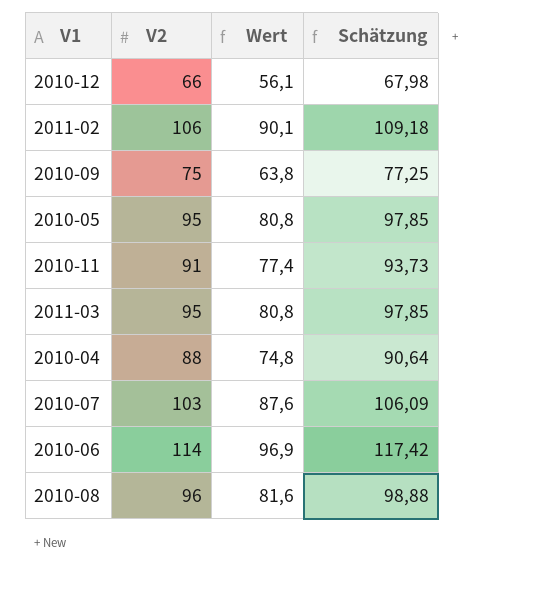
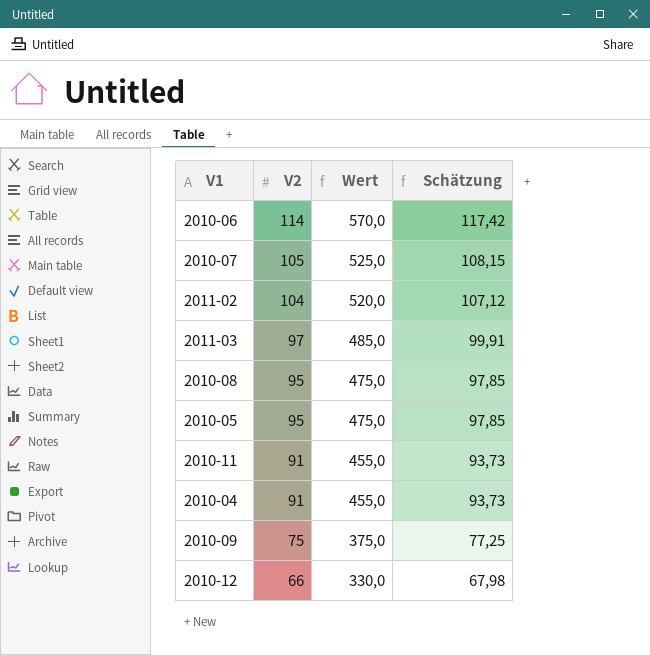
row order: none -> V2 descending
column Wert | formula: [V2] * 0,85 -> [V2] * 5
2010-07 | V2: 103 -> 105
2010-07 | Schätzung: 106,09 -> 108,15
2011-02 | V2: 106 -> 104
2011-02 | Schätzung: 109,18 -> 107,12
2011-03 | V2: 95 -> 97
2011-03 | Schätzung: 97,85 -> 99,91
2010-08 | V2: 96 -> 95
2010-08 | Schätzung: 98,88 -> 97,85
2010-04 | V2: 88 -> 91
2010-04 | Schätzung: 90,64 -> 93,73

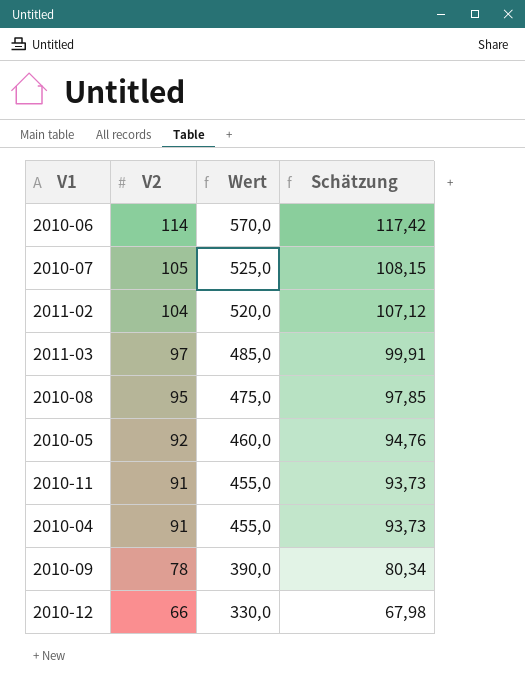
2010-05 | V2: 95 -> 92
2010-05 | Wert: 475,0 -> 460,0
2010-05 | Schätzung: 97,85 -> 94,76
2010-09 | V2: 75 -> 78
2010-09 | Wert: 375,0 -> 390,0
2010-09 | Schätzung: 77,25 -> 80,34

